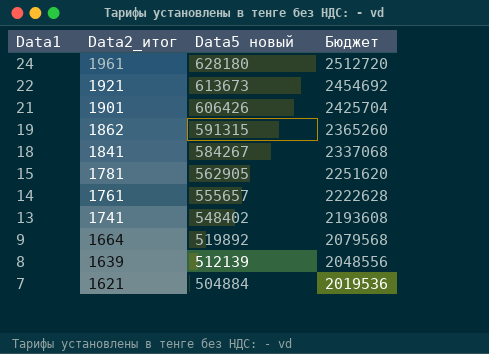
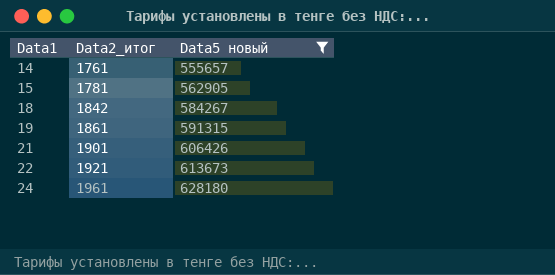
filter: none -> Data5 новый >= 555657
row order: Data1 descending -> Data1 ascending
column Бюджет | formula: [Data5 новый] * 4 -> none
18 | Data2_итог: 1841 -> 1842
19 | Data2_итог: 1862 -> 1861

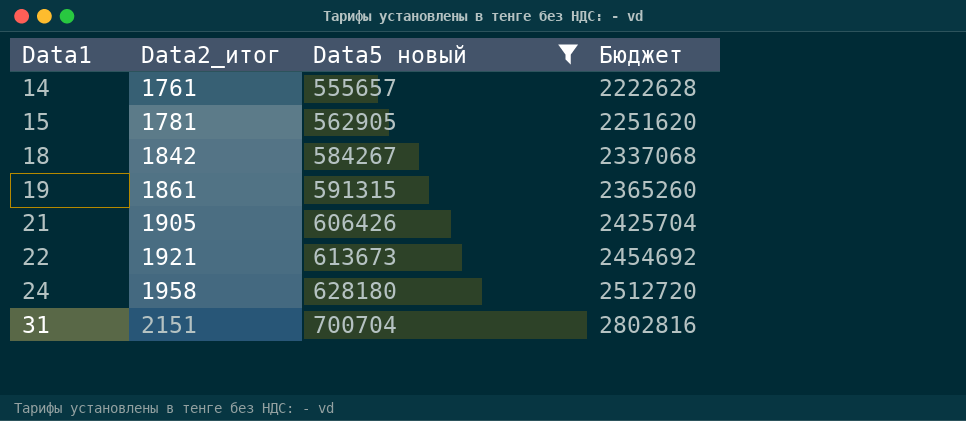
column Бюджет | formula: none -> [Data5 новый] * 4
21 | Data2_итог: 1901 -> 1905
24 | Data2_итог: 1961 -> 1958
row 31: none -> 2151 | 700704 | 2802816

